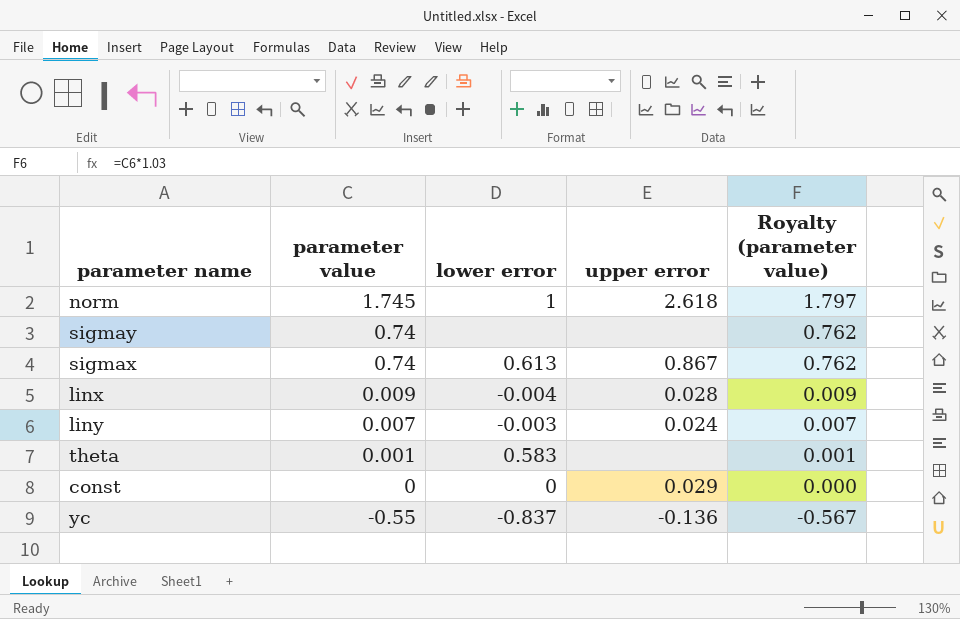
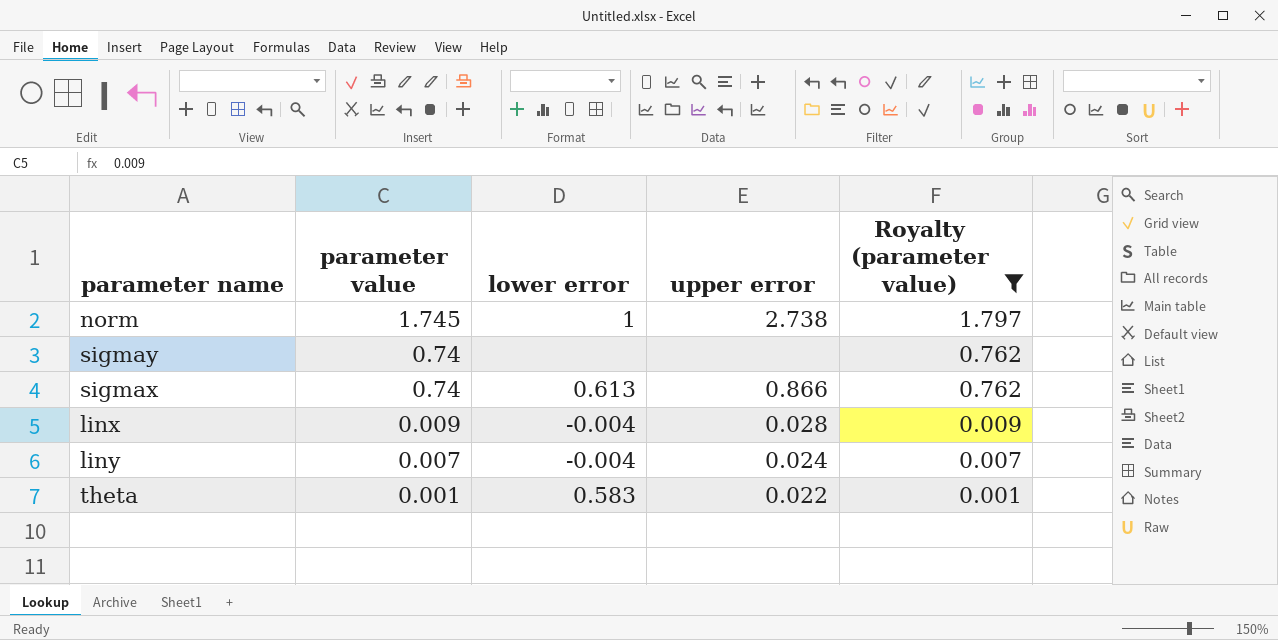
filter: none -> Royalty (parameter value) >= 0.001
norm | upper error: 2.618 -> 2.738
sigmax | upper error: 0.867 -> 0.866
liny | lower error: -0.003 -> -0.004
theta | upper error: none -> 0.022

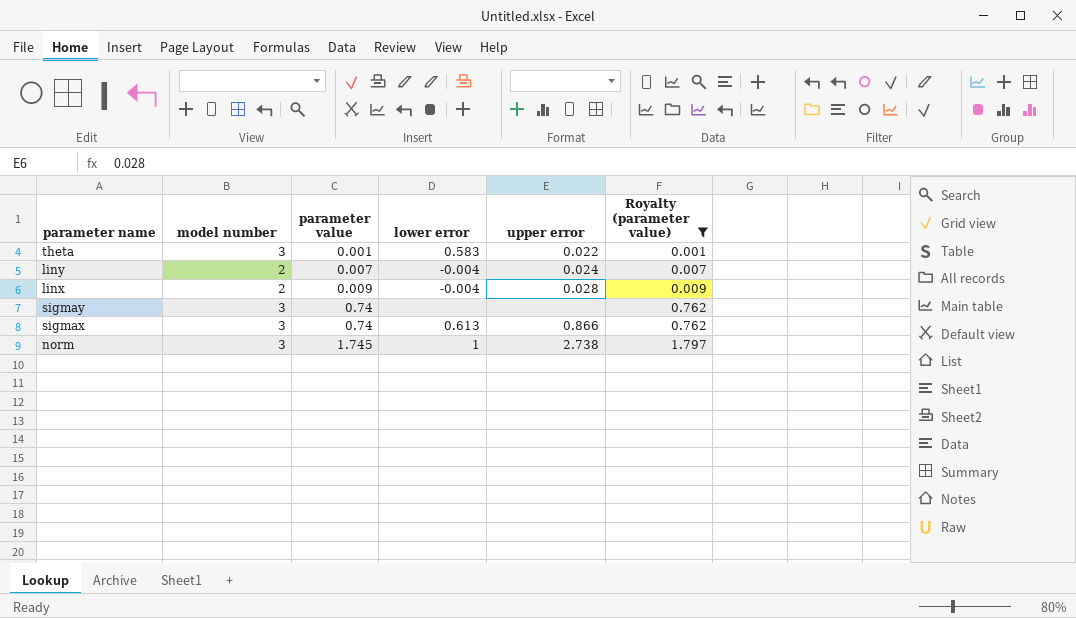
row order: parameter value descending -> parameter value ascending
column model number | position: none -> 2

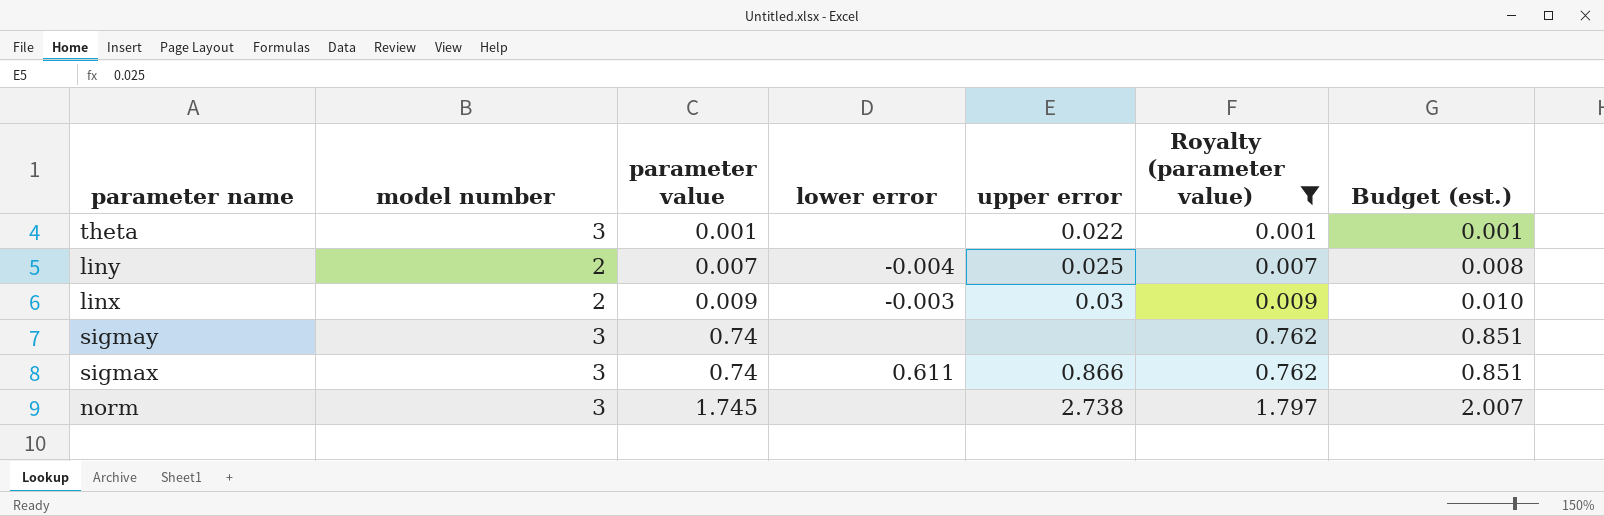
column Budget (est.) | formula: none -> [parameter value] * 1.15
theta | lower error: 0.583 -> none
liny | upper error: 0.024 -> 0.025
linx | lower error: -0.004 -> -0.003
linx | upper error: 0.028 -> 0.03
sigmax | lower error: 0.613 -> 0.611
norm | lower error: 1 -> none

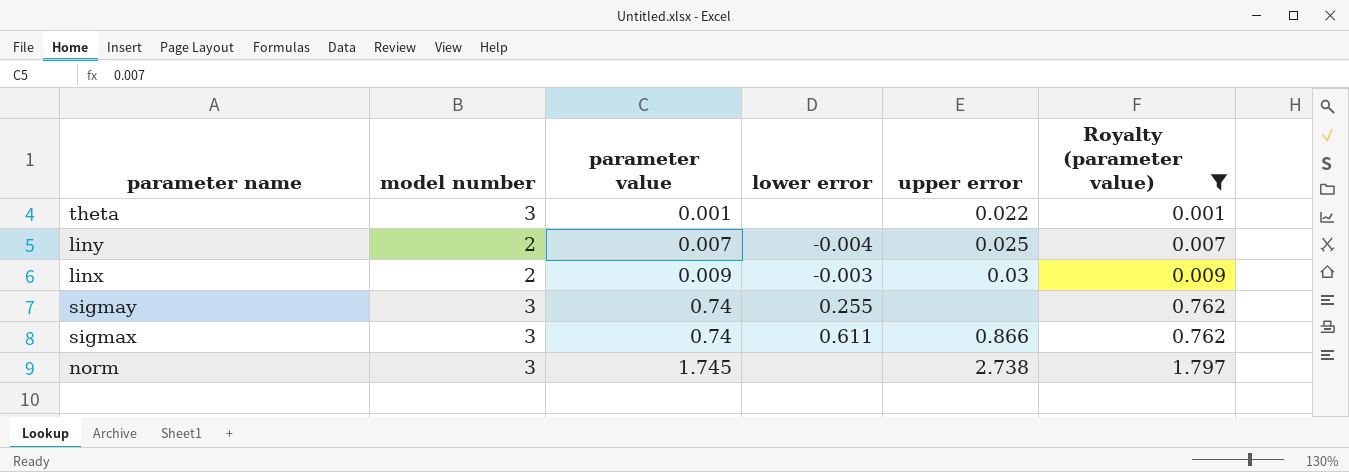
column Budget (est.) | formula: [parameter value] * 1.15 -> none
sigmay | lower error: none -> 0.255

